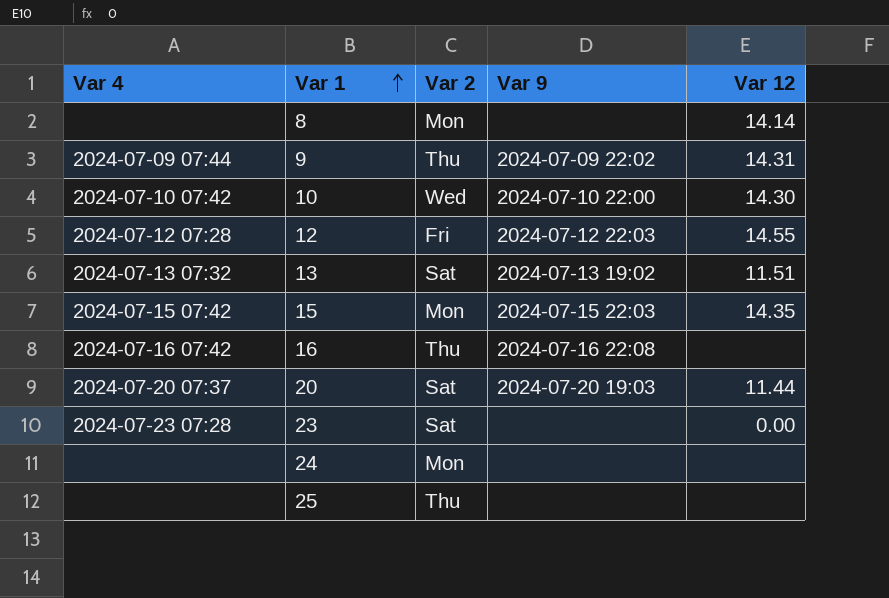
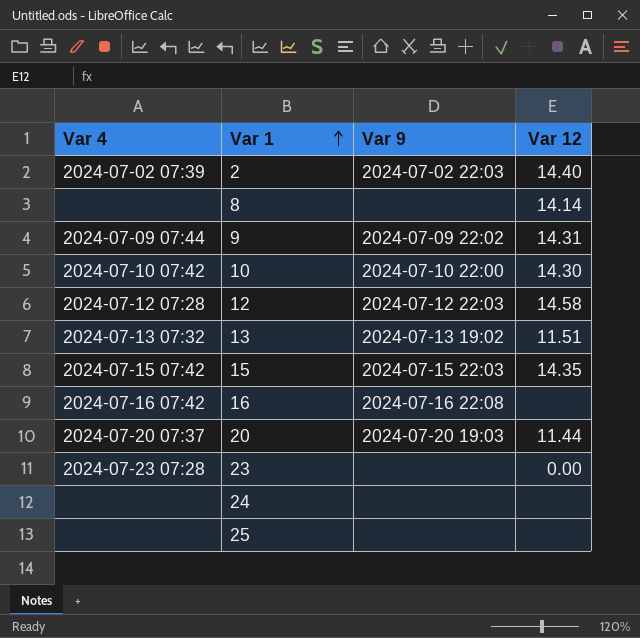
column Var 2 | position: 3 -> none
row 2: none -> 2024-07-02 07:39 | 2024-07-02 22:03 | 14.40
12 | Var 12: 14.55 -> 14.58

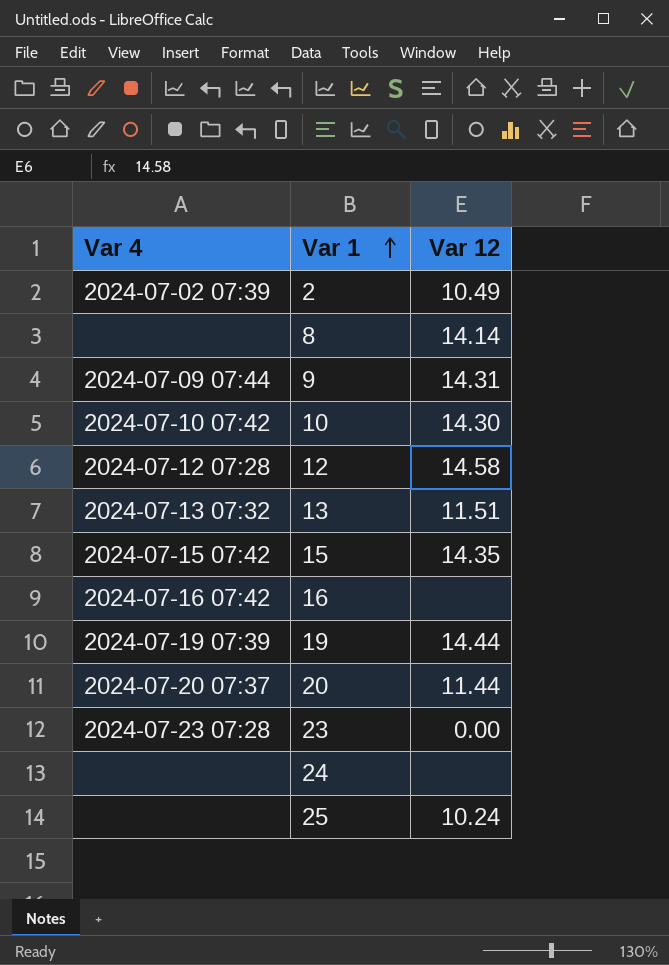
column Var 9 | position: 3 -> none
2 | Var 12: 14.40 -> 10.49
row 19: none -> 2024-07-19 07:39 | 14.44
25 | Var 12: none -> 10.24

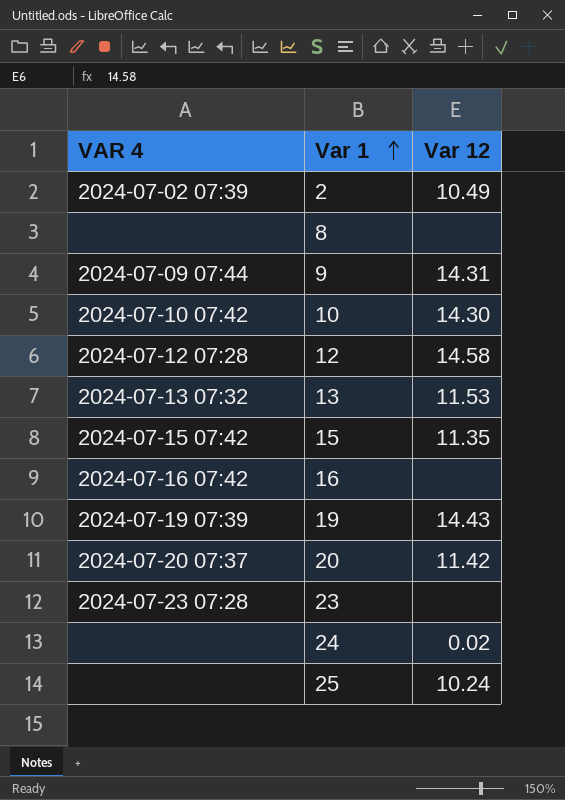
column name: Var 4 -> VAR 4
8 | Var 12: 14.14 -> none
13 | Var 12: 11.51 -> 11.53
15 | Var 12: 14.35 -> 11.35
19 | Var 12: 14.44 -> 14.43
20 | Var 12: 11.44 -> 11.42
23 | Var 12: 0.00 -> none
24 | Var 12: none -> 0.02

